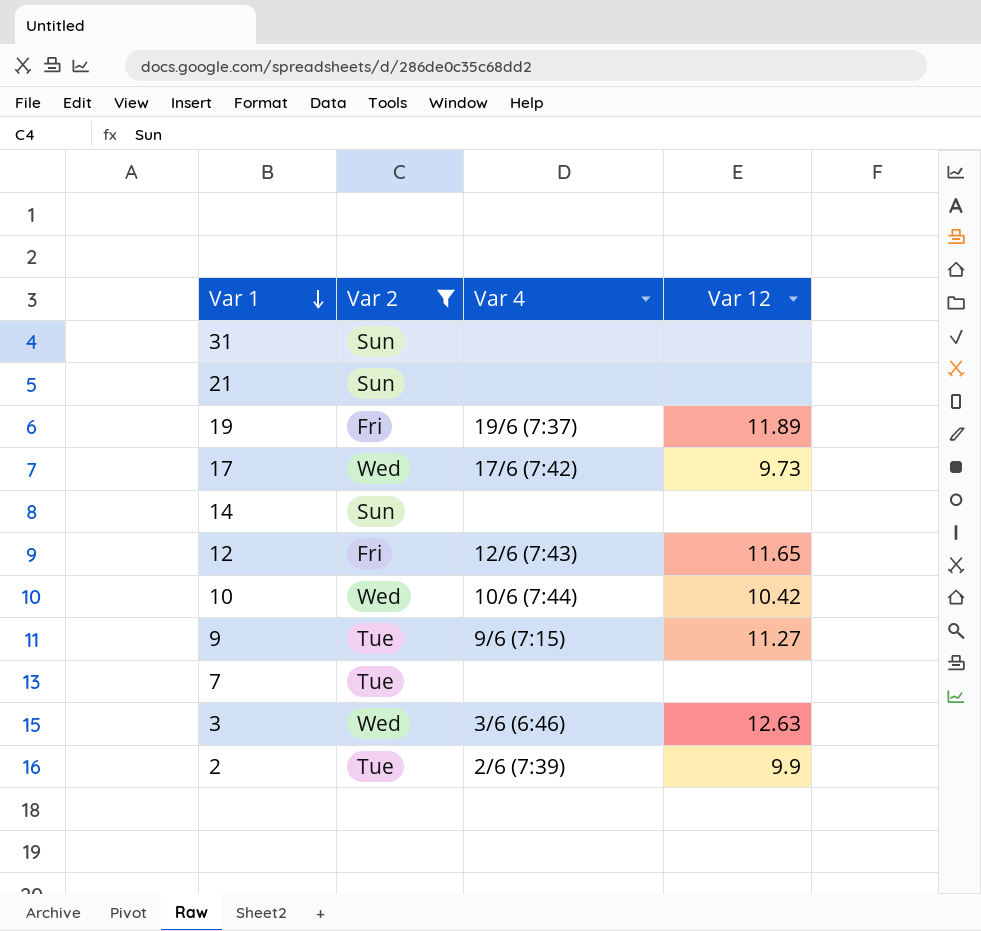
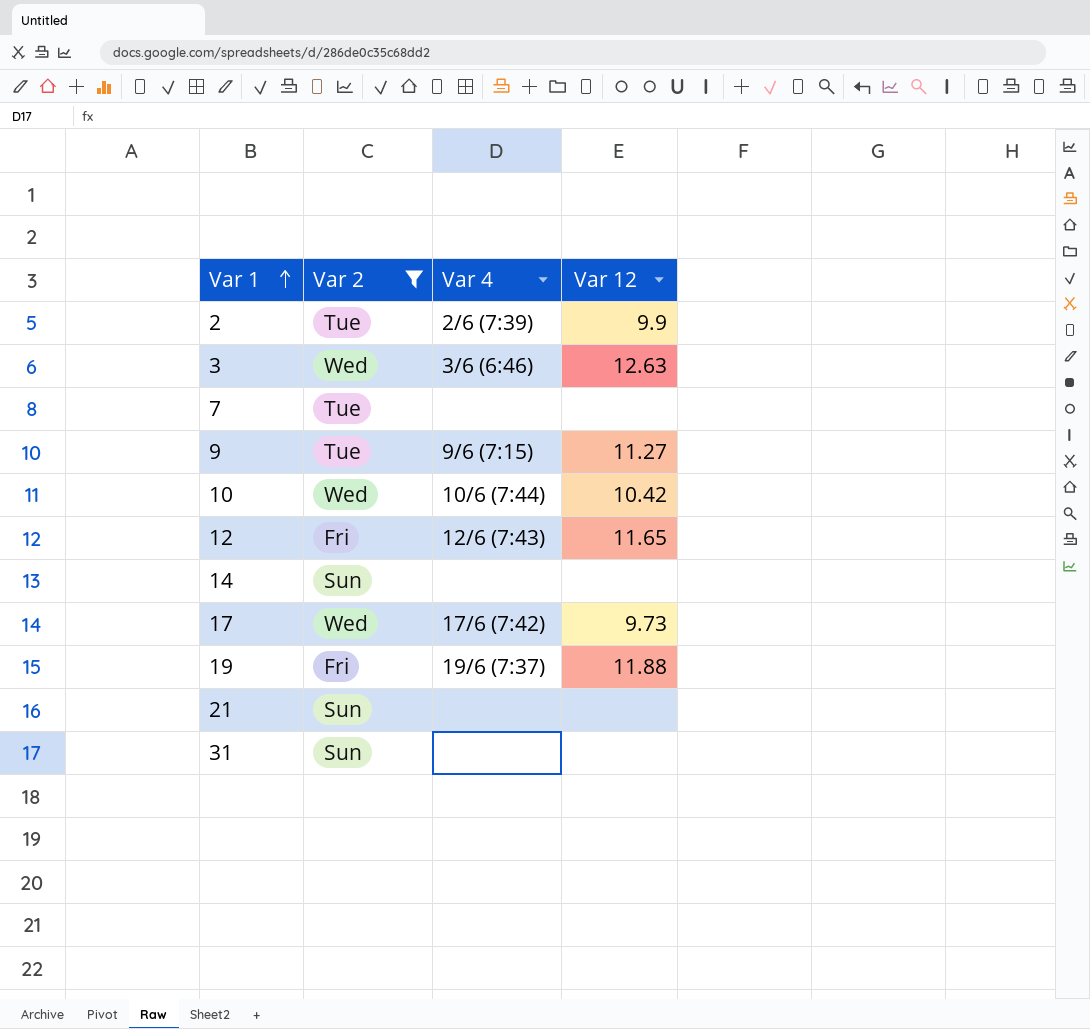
row order: Var 1 descending -> Var 1 ascending
19 | Var 12: 11.89 -> 11.88

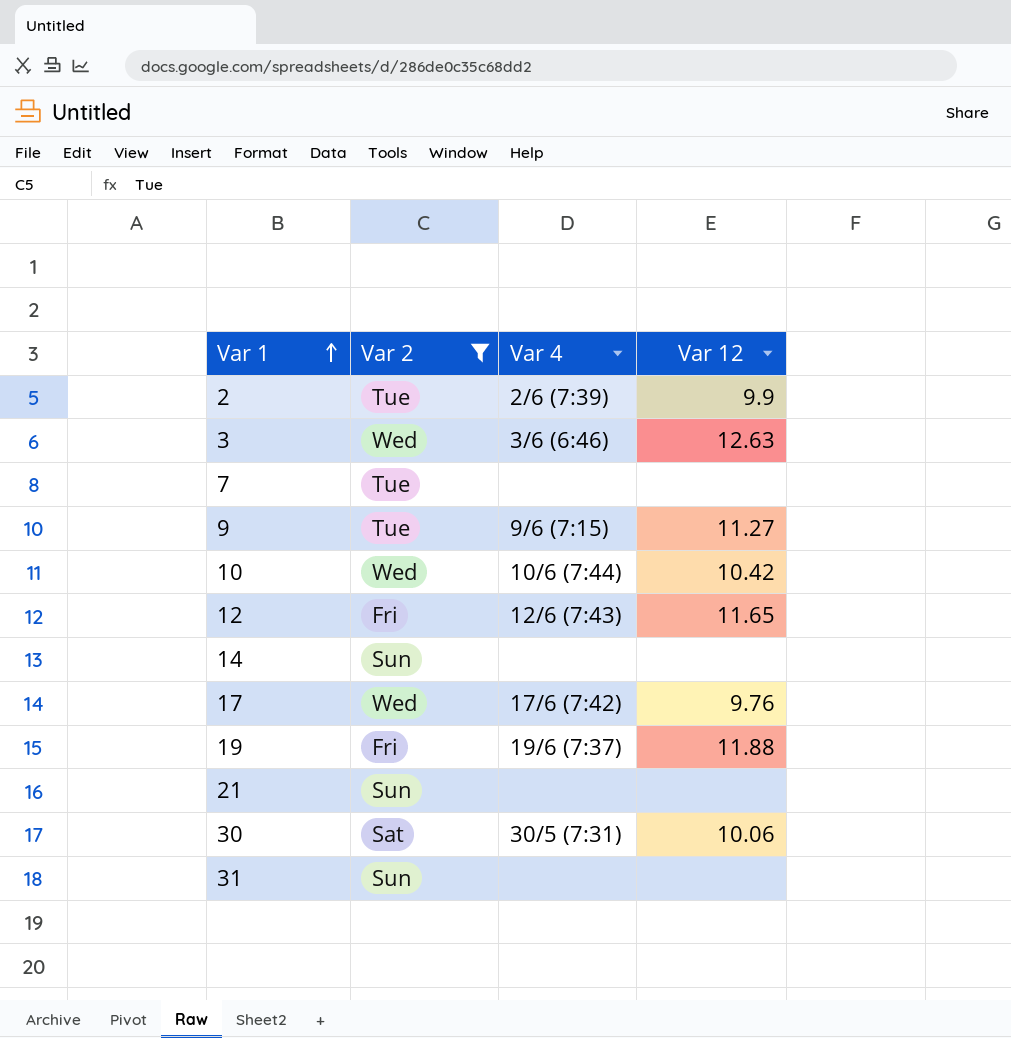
17 | Var 12: 9.73 -> 9.76
row 30: none -> Sat | 30/5 (7:31) | 10.06

